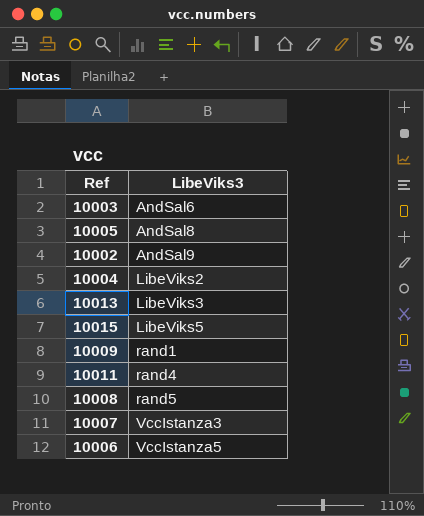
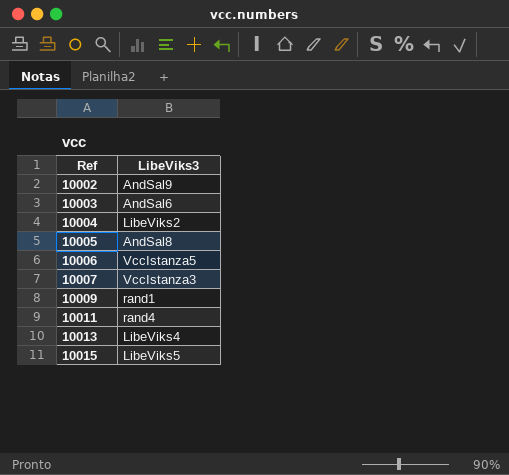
row order: LibeViks3 ascending -> Ref ascending
row 10008: rand5 -> none
10013 | LibeViks3: LibeViks3 -> LibeViks4

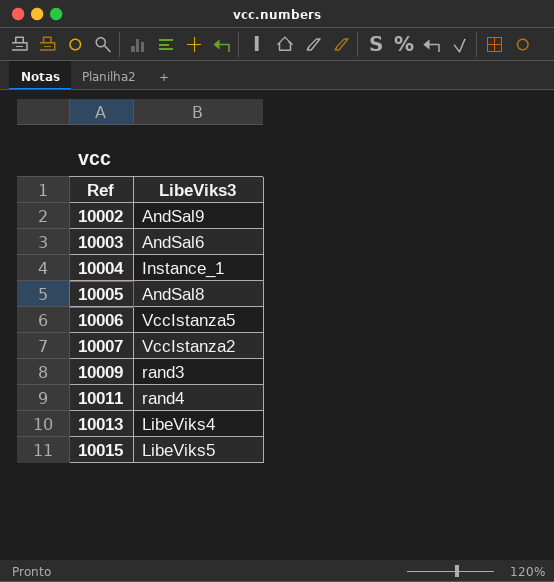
10004 | LibeViks3: LibeViks2 -> Instance_1
10007 | LibeViks3: VccIstanza3 -> VccIstanza2
10009 | LibeViks3: rand1 -> rand3

